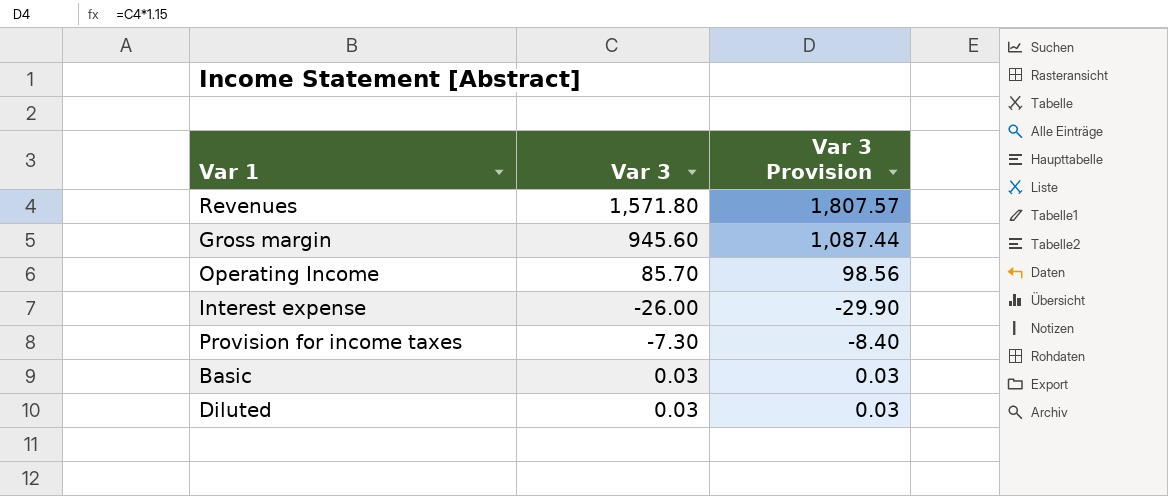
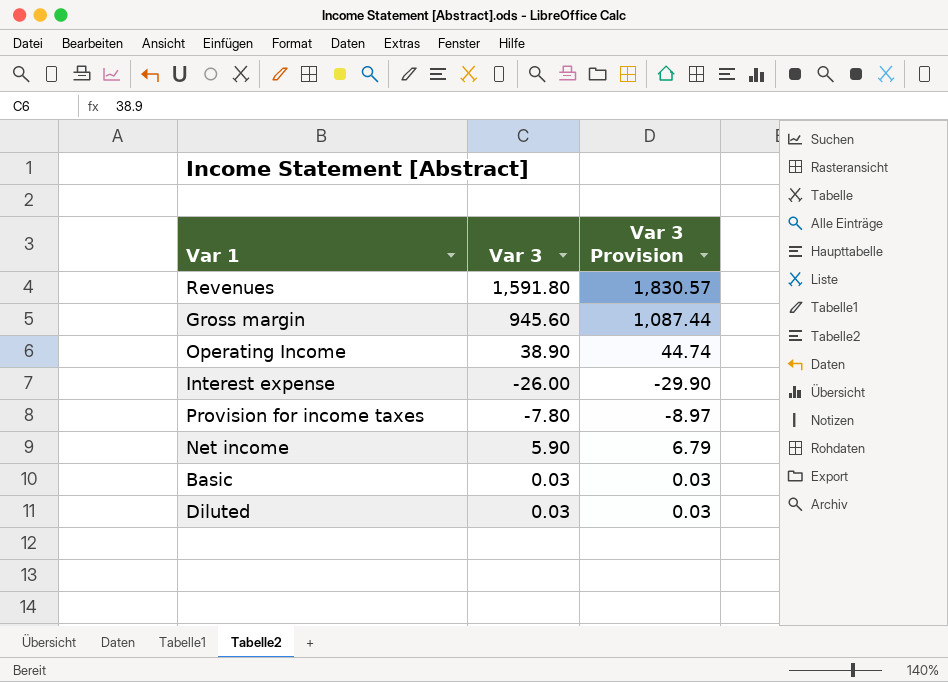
Revenues | Var 3: 1,571.80 -> 1,591.80
Revenues | Var 3 Provision: 1,807.57 -> 1,830.57
Operating Income | Var 3: 85.70 -> 38.90
Operating Income | Var 3 Provision: 98.56 -> 44.74
Provision for income taxes | Var 3: -7.30 -> -7.80
Provision for income taxes | Var 3 Provision: -8.40 -> -8.97
row Net income: none -> 5.90 | 6.79

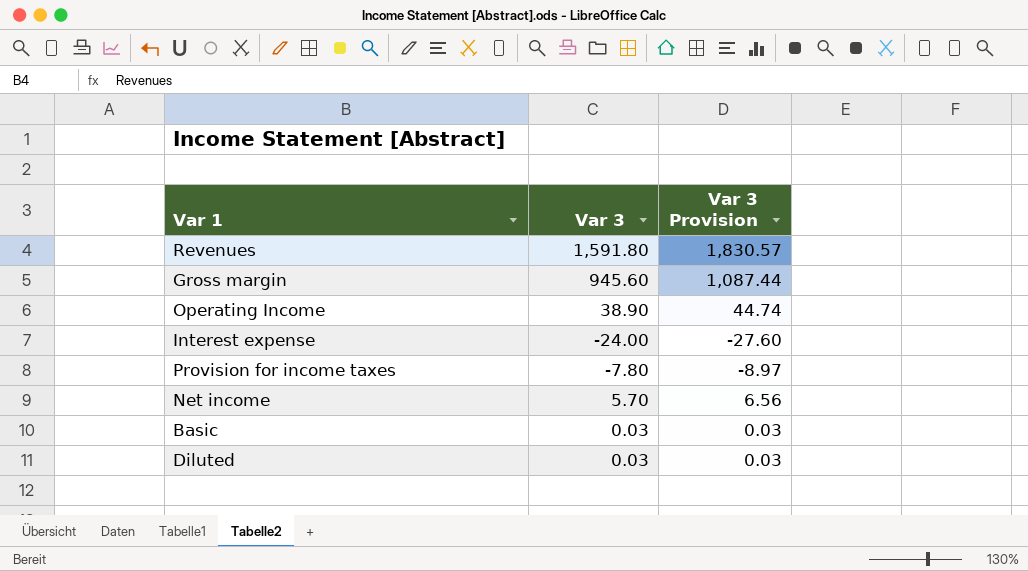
Interest expense | Var 3: -26.00 -> -24.00
Interest expense | Var 3 Provision: -29.90 -> -27.60
Net income | Var 3: 5.90 -> 5.70
Net income | Var 3 Provision: 6.79 -> 6.56

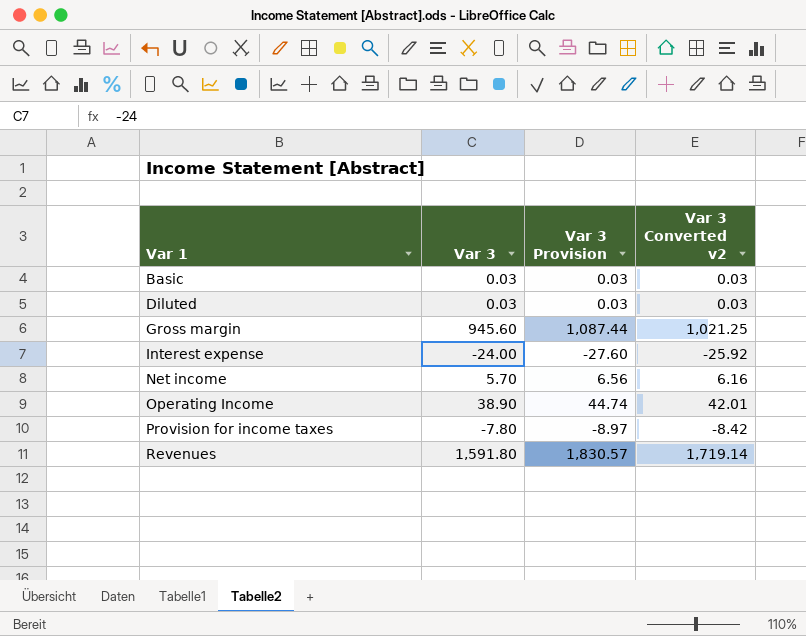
row order: none -> Var 1 ascending
column Var 3 Converted v2 | formula: none -> [Var 3] * 1.08

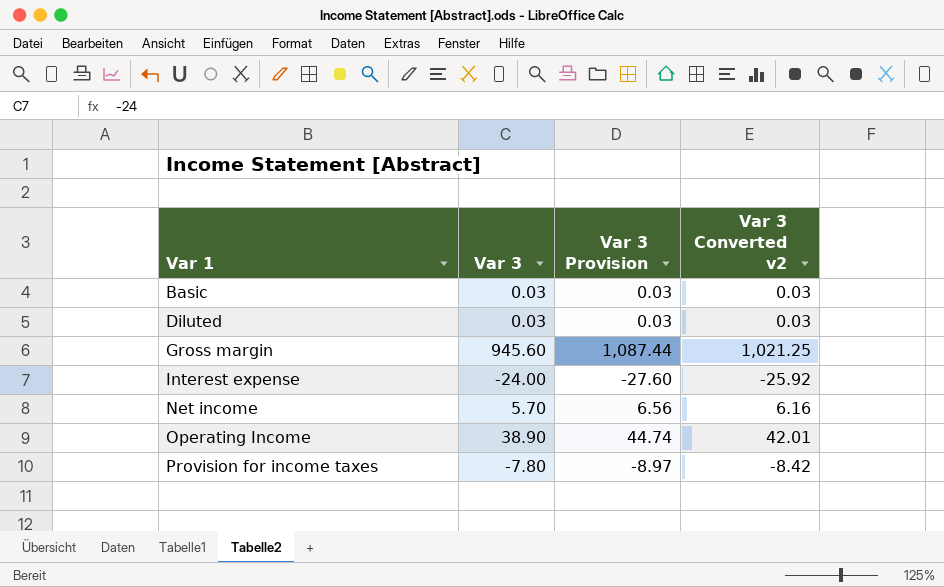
row Revenues: 1,591.80 | 1,830.57 | 1,719.14 -> none

